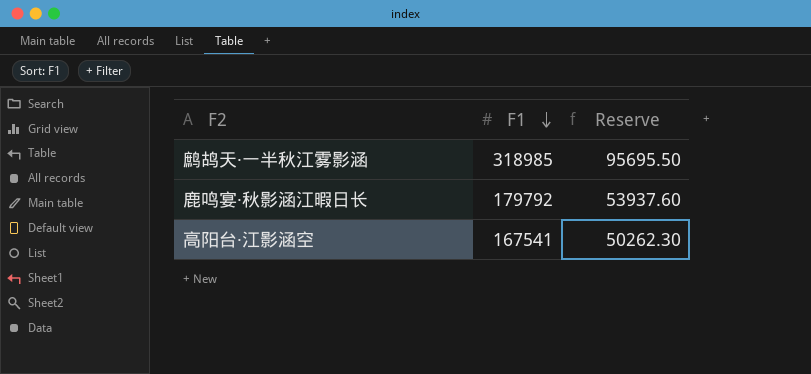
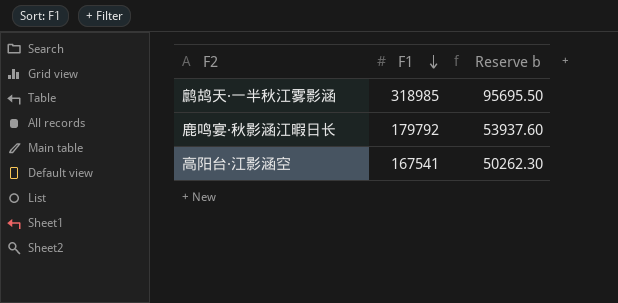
column name: Reserve -> Reserve b

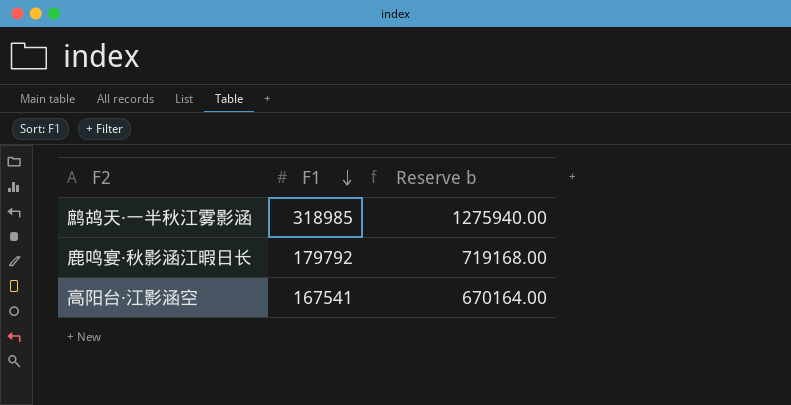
column Reserve b | formula: [F1] * 0.3 -> [F1] * 4

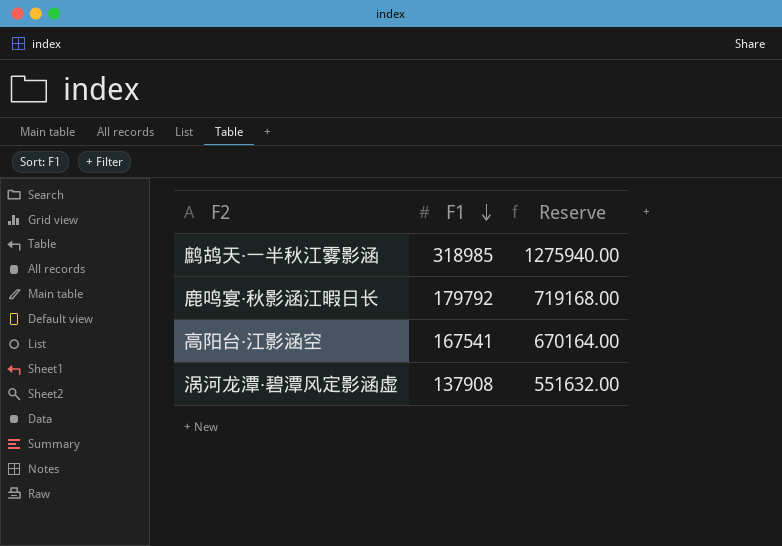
column name: Reserve b -> Reserve
row 涡河龙潭·碧潭风定影涵虚: none -> 137908 | 551632.00

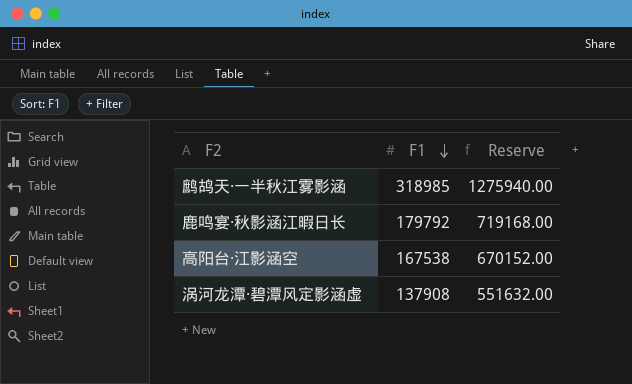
高阳台·江影涵空 | F1: 167541 -> 167538
高阳台·江影涵空 | Reserve: 670164.00 -> 670152.00

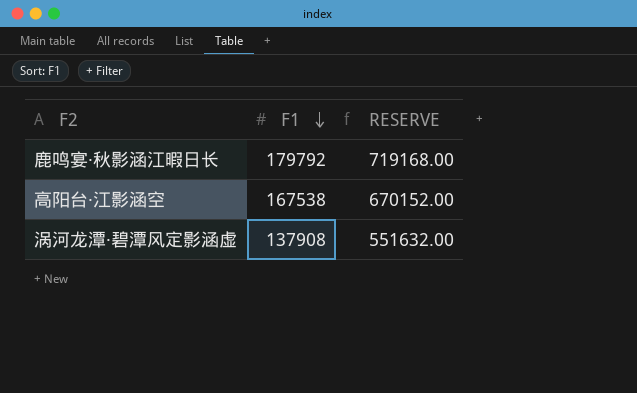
column name: Reserve -> RESERVE
row 鹧鸪天·一半秋江雾影涵: 318985 | 1275940.00 -> none

